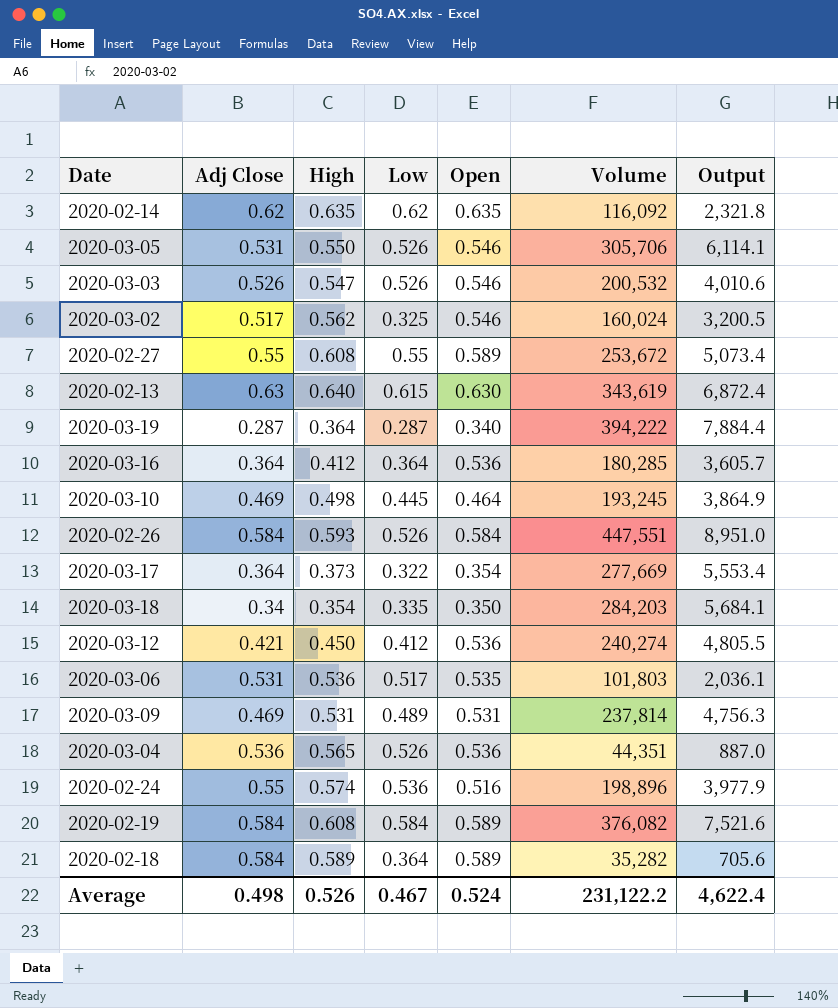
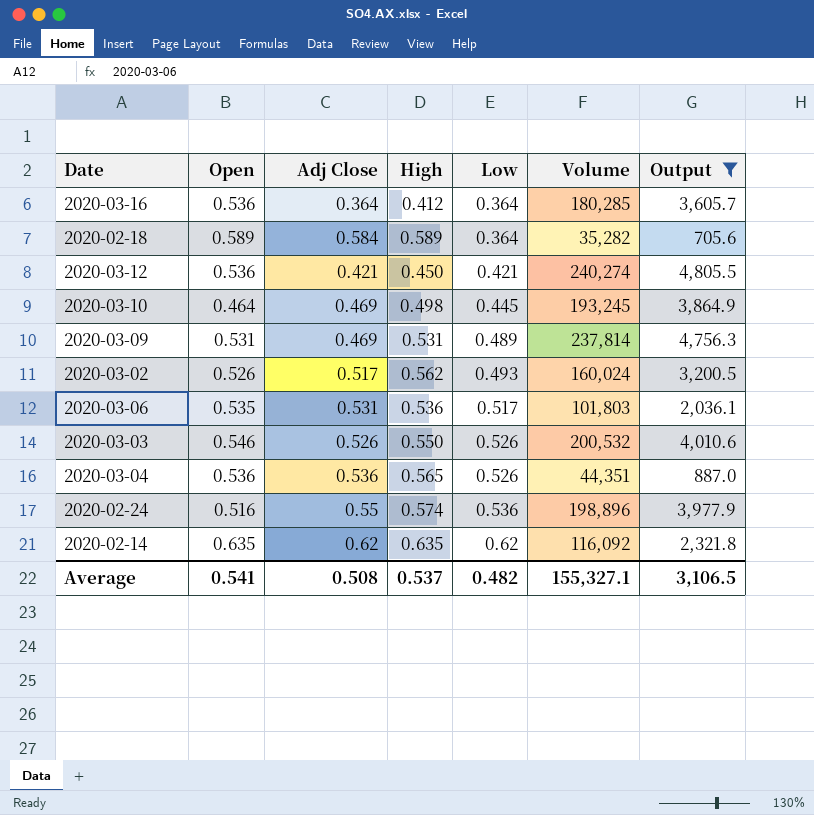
filter: none -> Output <= 4,805.5
row order: none -> Low ascending
column Open | position: 5 -> 2
2020-03-12 | Low: 0.412 -> 0.421
2020-03-02 | Open: 0.546 -> 0.526
2020-03-02 | Low: 0.325 -> 0.493
2020-03-03 | High: 0.547 -> 0.550
Average | Open: 0.524 -> 0.541
Average | Adj Close: 0.498 -> 0.508
Average | High: 0.526 -> 0.537
Average | Low: 0.467 -> 0.482
Average | Volume: 231,122.2 -> 155,327.1
Average | Output: 4,622.4 -> 3,106.5

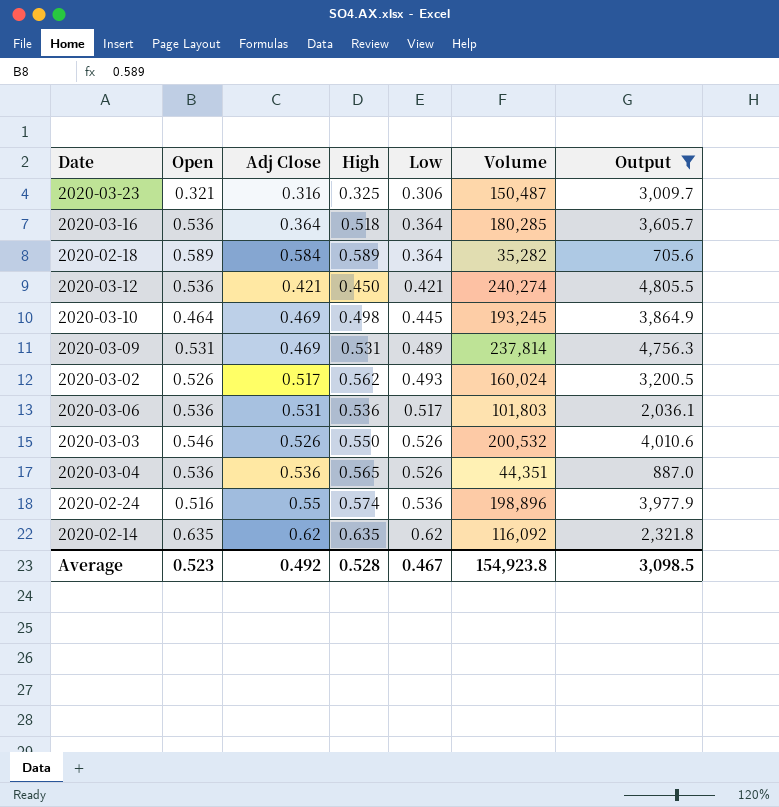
row 2020-03-23: none -> 0.321 | 0.316 | 0.325 | 0.306 | 150,487 | 3,009.7
2020-03-16 | High: 0.412 -> 0.518
2020-03-06 | Open: 0.535 -> 0.536
Average | Open: 0.541 -> 0.523
Average | Adj Close: 0.508 -> 0.492
Average | High: 0.537 -> 0.528
Average | Low: 0.482 -> 0.467
Average | Volume: 155,327.1 -> 154,923.8
Average | Output: 3,106.5 -> 3,098.5

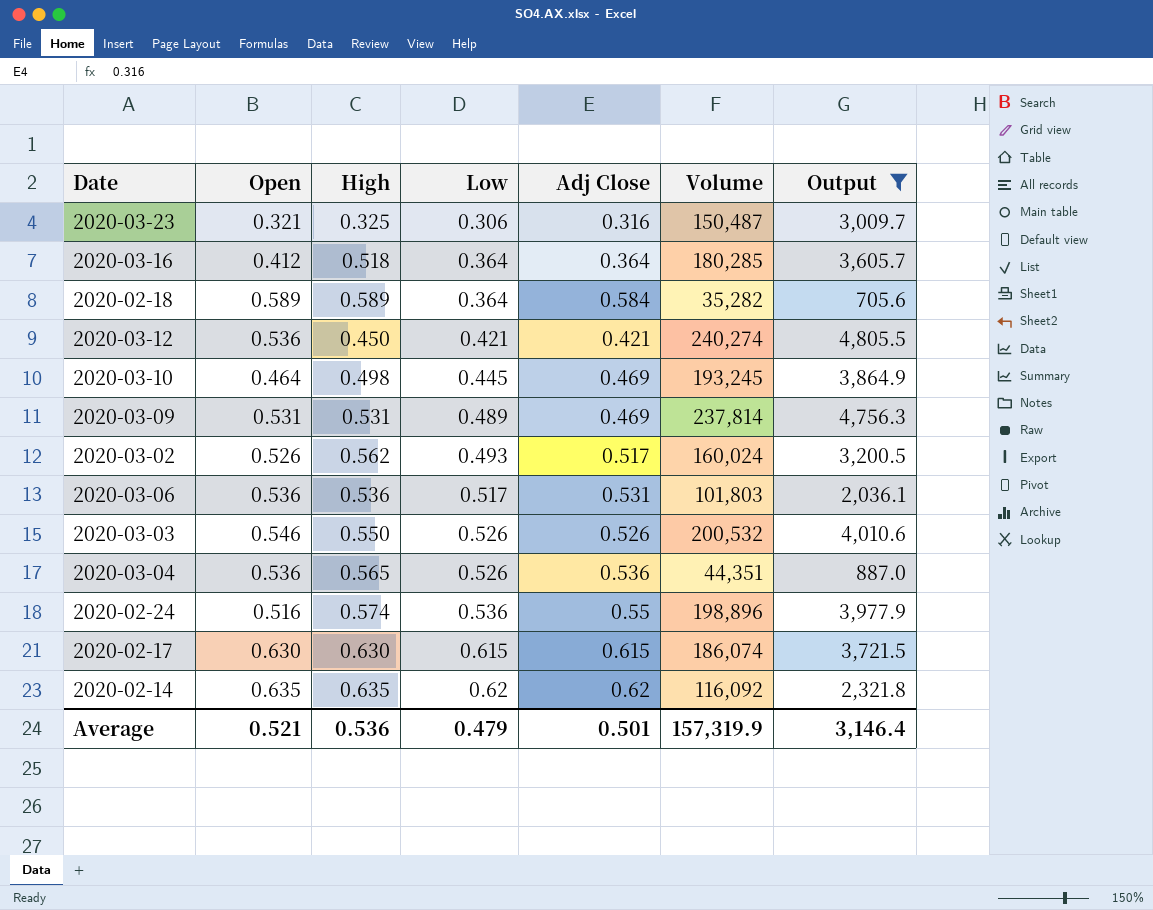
column Adj Close | position: 3 -> 5
2020-03-16 | Open: 0.536 -> 0.412
row 2020-02-17: none -> 0.630 | 0.630 | 0.615 | 0.615 | 186,074 | 3,721.5
Average | Open: 0.523 -> 0.521
Average | High: 0.528 -> 0.536
Average | Low: 0.467 -> 0.479
Average | Adj Close: 0.492 -> 0.501
Average | Volume: 154,923.8 -> 157,319.9
Average | Output: 3,098.5 -> 3,146.4

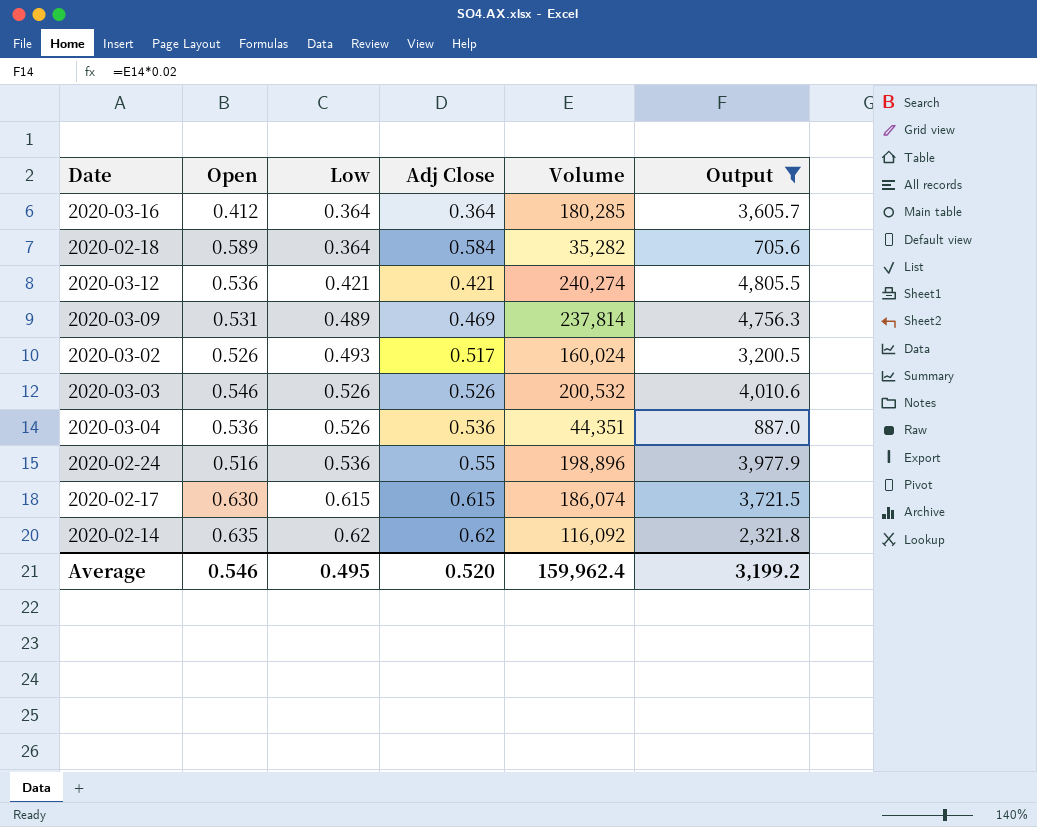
column High | position: 3 -> none
row 2020-03-23: 0.321 | 0.325 | 0.306 | 0.316 | 150,487 | 3,009.7 -> none
row 2020-03-10: 0.464 | 0.498 | 0.445 | 0.469 | 193,245 | 3,864.9 -> none
row 2020-03-06: 0.536 | 0.536 | 0.517 | 0.531 | 101,803 | 2,036.1 -> none
Average | Open: 0.521 -> 0.546
Average | Low: 0.479 -> 0.495
Average | Adj Close: 0.501 -> 0.520
Average | Volume: 157,319.9 -> 159,962.4
Average | Output: 3,146.4 -> 3,199.2

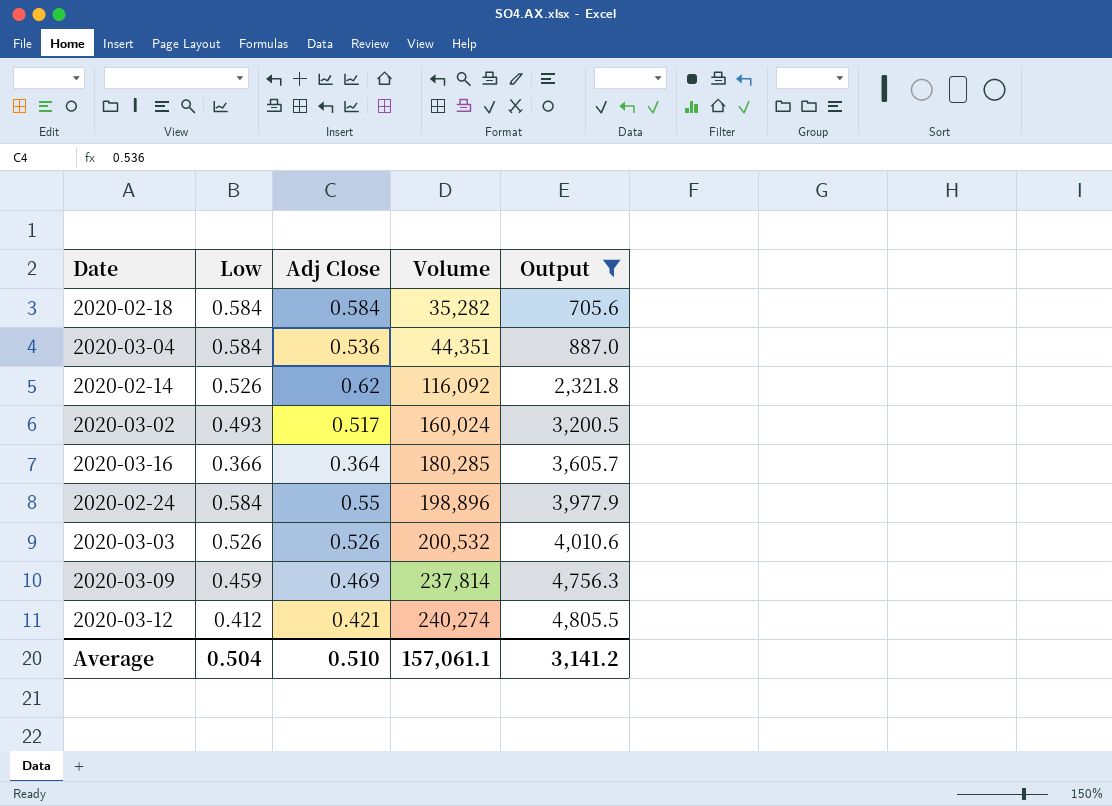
row order: Low ascending -> Volume ascending
column Open | position: 2 -> none
row 2020-02-17: 0.630 | 0.615 | 0.615 | 186,074 | 3,721.5 -> none
2020-02-18 | Low: 0.364 -> 0.584
2020-03-04 | Low: 0.526 -> 0.584
2020-02-14 | Low: 0.62 -> 0.526
2020-03-16 | Low: 0.364 -> 0.366
2020-02-24 | Low: 0.536 -> 0.584
2020-03-09 | Low: 0.489 -> 0.459
2020-03-12 | Low: 0.421 -> 0.412
Average | Low: 0.495 -> 0.504
Average | Adj Close: 0.520 -> 0.510
Average | Volume: 159,962.4 -> 157,061.1
Average | Output: 3,199.2 -> 3,141.2

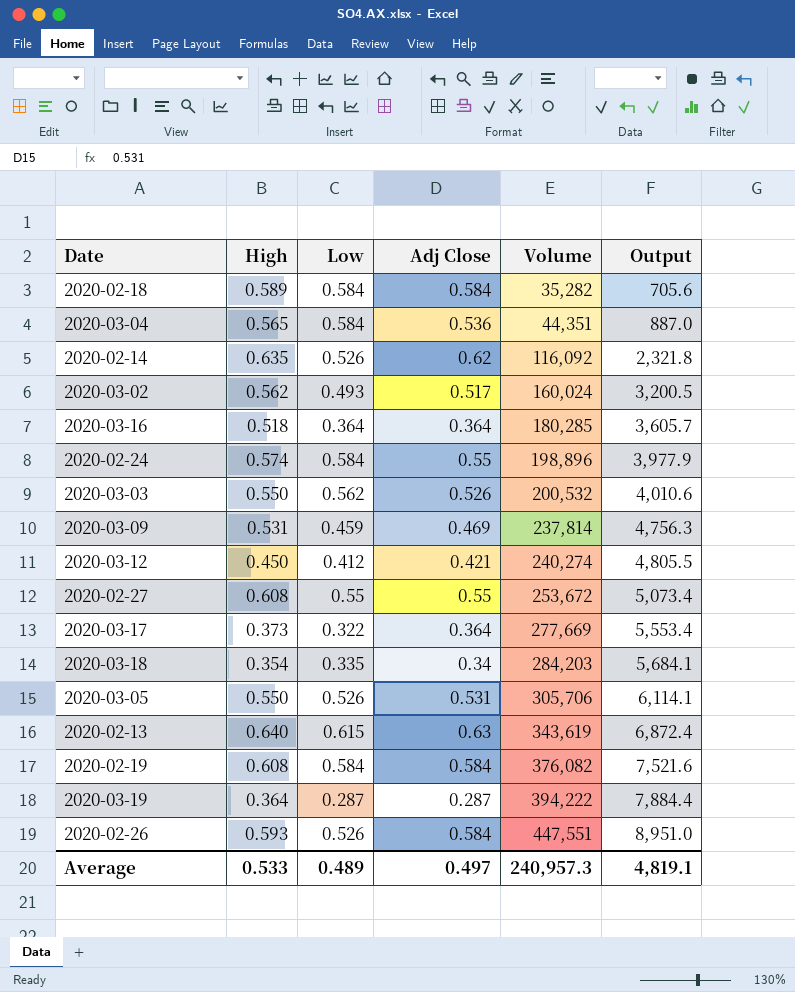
filter: Output <= 4,805.5 -> none
column High | position: none -> 2
2020-03-16 | Low: 0.366 -> 0.364
2020-03-03 | Low: 0.526 -> 0.562
Average | Low: 0.504 -> 0.489
Average | Adj Close: 0.510 -> 0.497
Average | Volume: 157,061.1 -> 240,957.3
Average | Output: 3,141.2 -> 4,819.1

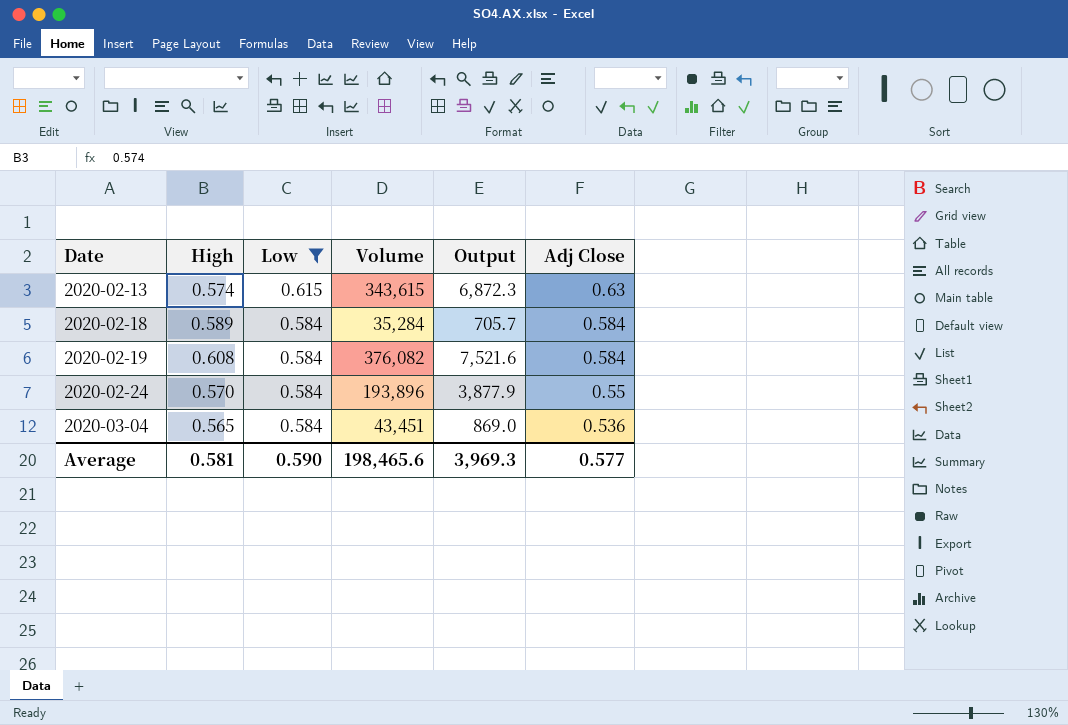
filter: none -> Low >= 0.584
row order: Volume ascending -> Date ascending
column Adj Close | position: 4 -> 6
2020-02-13 | High: 0.640 -> 0.574
2020-02-13 | Volume: 343,619 -> 343,615
2020-02-13 | Output: 6,872.4 -> 6,872.3
2020-02-18 | Volume: 35,282 -> 35,284
2020-02-18 | Output: 705.6 -> 705.7
2020-02-24 | High: 0.574 -> 0.570
2020-02-24 | Volume: 198,896 -> 193,896
2020-02-24 | Output: 3,977.9 -> 3,877.9
2020-03-04 | Volume: 44,351 -> 43,451
2020-03-04 | Output: 887.0 -> 869.0
Average | High: 0.533 -> 0.581
Average | Low: 0.489 -> 0.590
Average | Volume: 240,957.3 -> 198,465.6
Average | Output: 4,819.1 -> 3,969.3
Average | Adj Close: 0.497 -> 0.577

